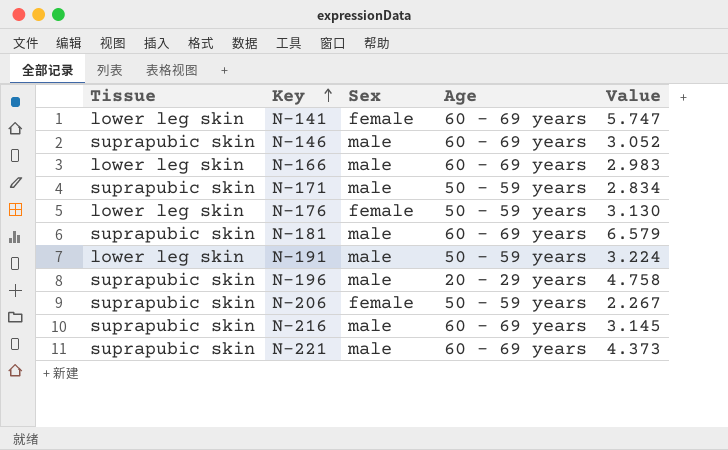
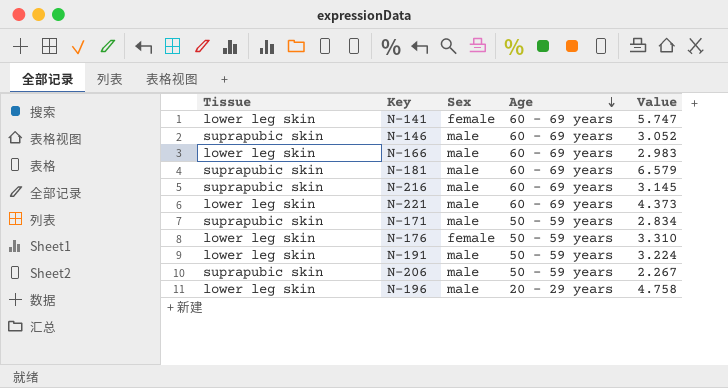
row order: Key ascending -> Age descending
N-221 | Tissue: suprapubic skin -> lower leg skin
N-176 | Value: 3.130 -> 3.310
N-206 | Sex: female -> male
N-196 | Tissue: suprapubic skin -> lower leg skin

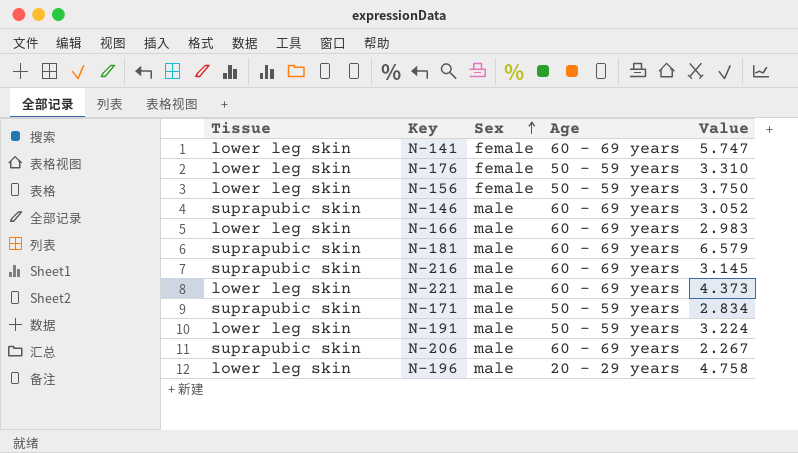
row order: Age descending -> Sex ascending
row N-156: none -> lower leg skin | female | 50 - 59 years | 3.750
N-206 | Age: 50 - 59 years -> 60 - 69 years

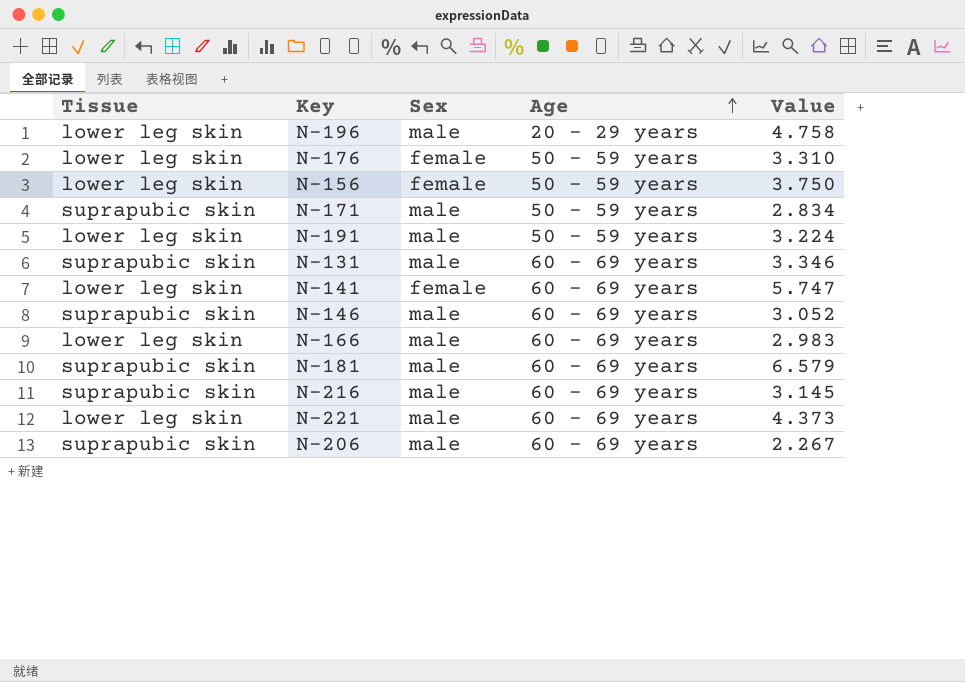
row order: Sex ascending -> Age ascending
row N-131: none -> suprapubic skin | male | 60 - 69 years | 3.346

